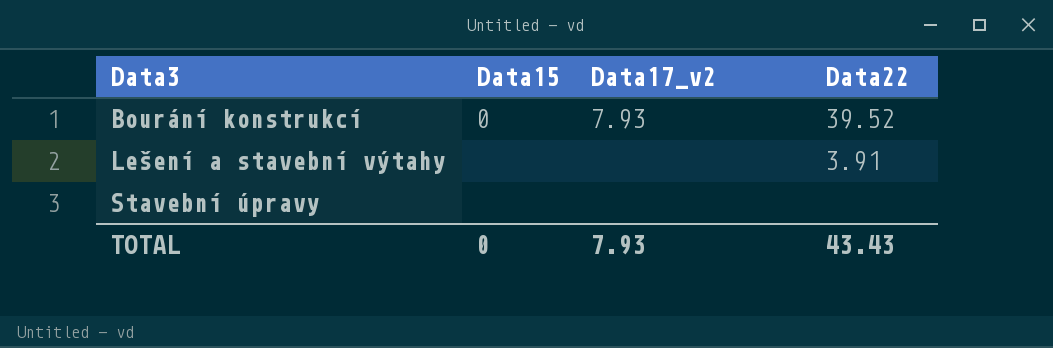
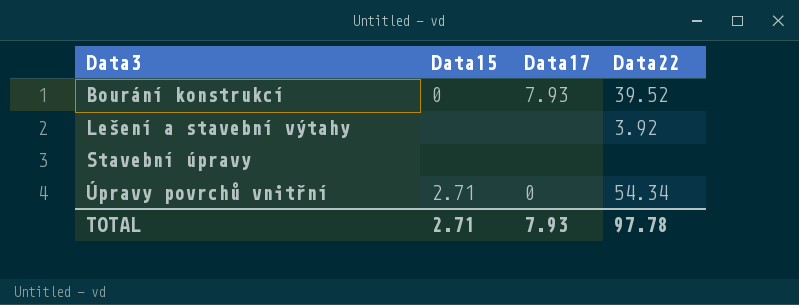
column name: Data17_v2 -> Data17
Lešení a stavební výtahy | Data22: 3.91 -> 3.92
row Úpravy povrchů vnitřní: none -> 2.71 | 0 | 54.34
TOTAL | Data15: 0 -> 2.71
TOTAL | Data22: 43.43 -> 97.78

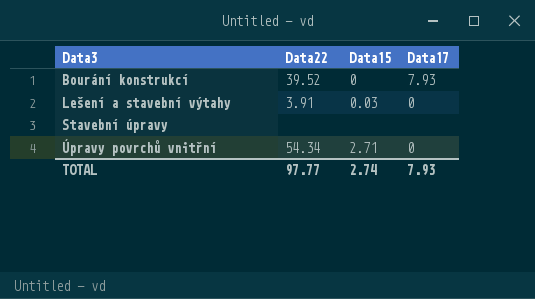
column Data22 | position: 4 -> 2
Lešení a stavební výtahy | Data22: 3.92 -> 3.91
Lešení a stavební výtahy | Data15: none -> 0.03
Lešení a stavební výtahy | Data17: none -> 0
TOTAL | Data22: 97.78 -> 97.77
TOTAL | Data15: 2.71 -> 2.74

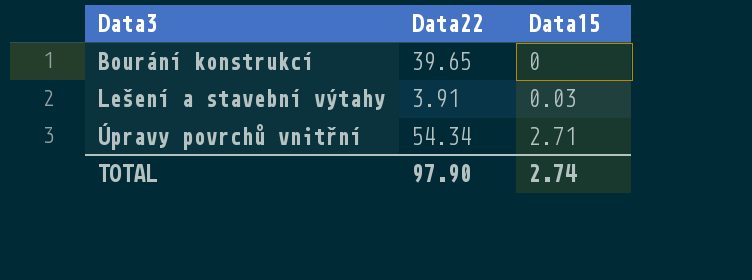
column Data17 | position: 4 -> none
row Stavební úpravy: none | none | none -> none
Bourání konstrukcí | Data22: 39.52 -> 39.65
TOTAL | Data22: 97.77 -> 97.90

